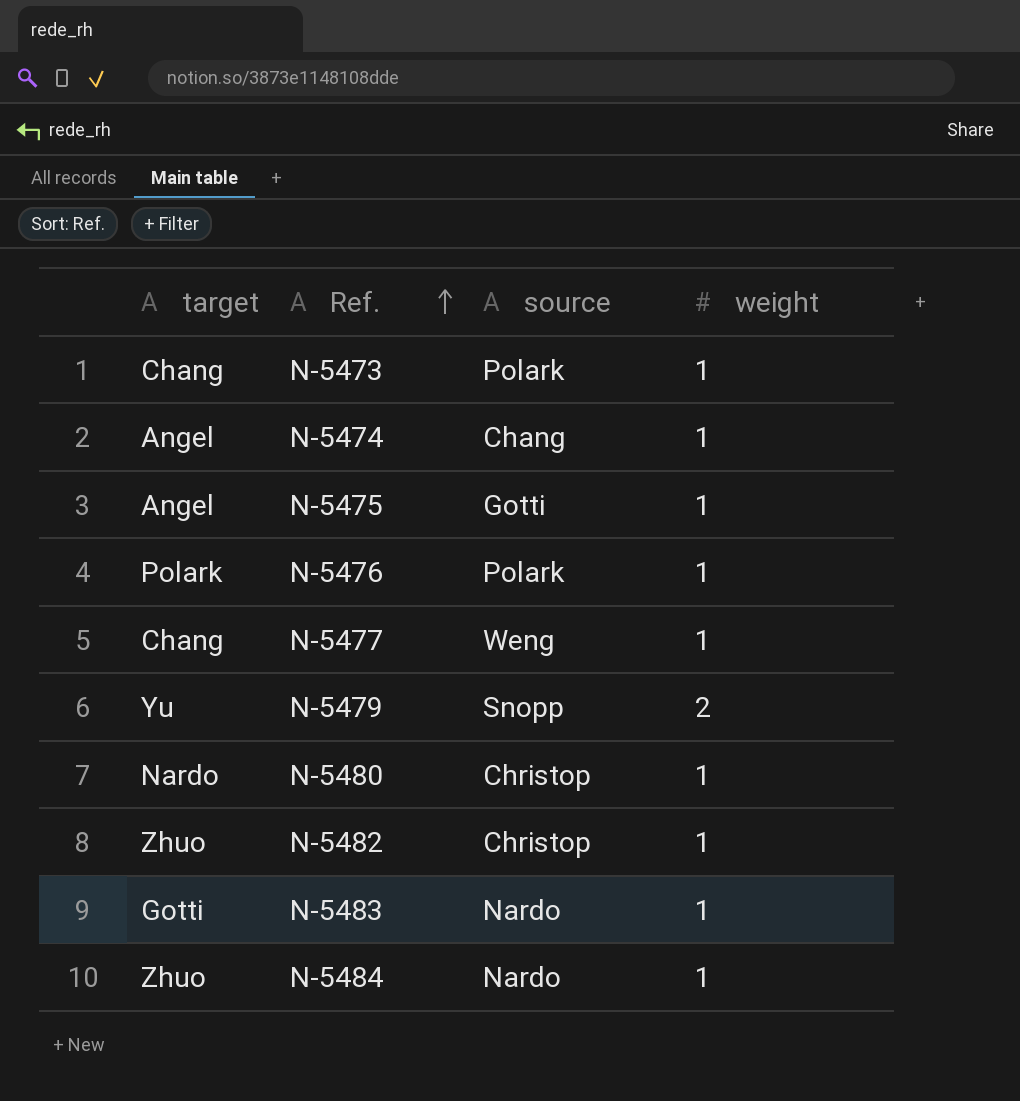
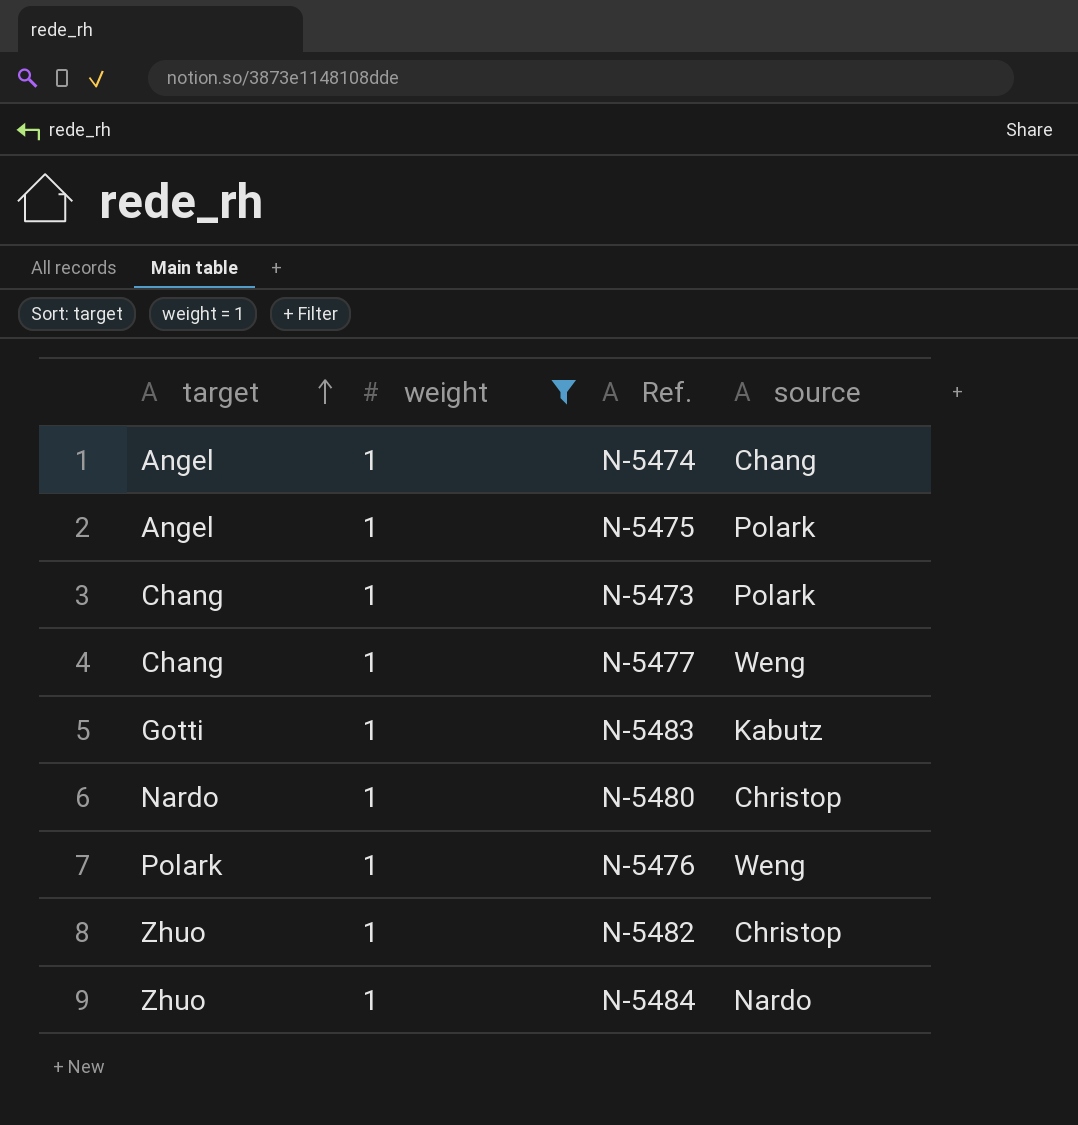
filter: none -> weight = 1
row order: Ref. ascending -> target ascending
column weight | position: 4 -> 2
N-5475 | source: Gotti -> Polark
N-5483 | source: Nardo -> Kabutz
N-5476 | source: Polark -> Weng

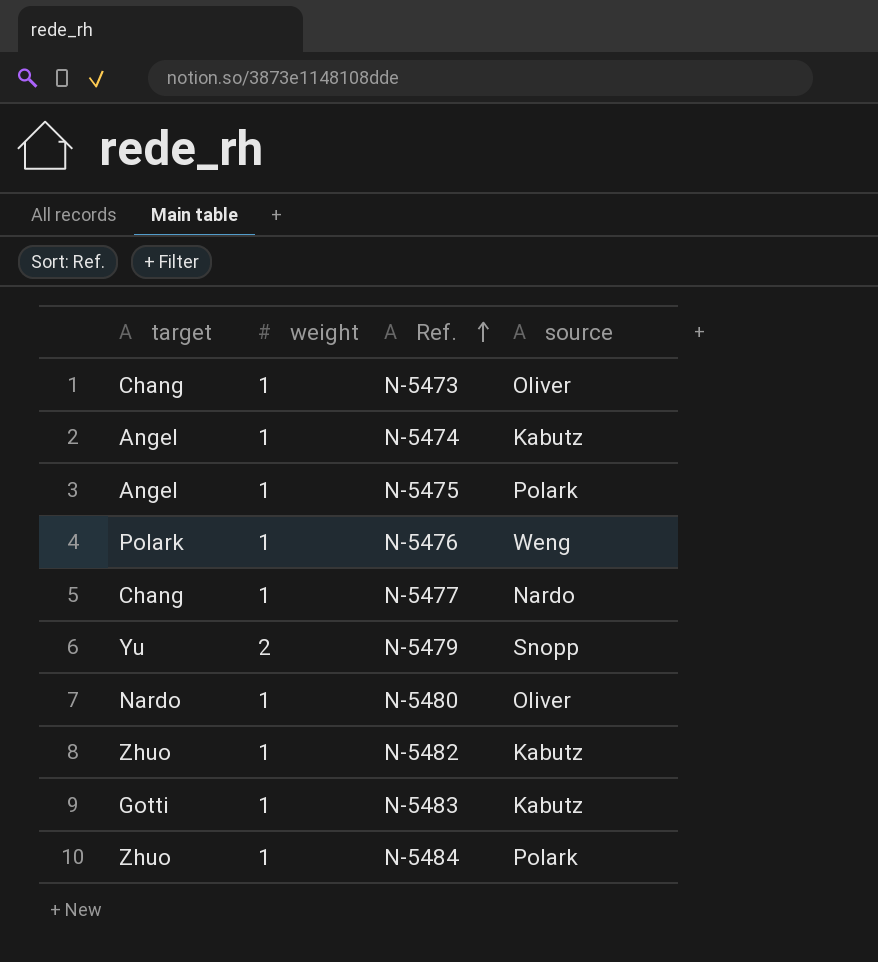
filter: weight = 1 -> none
row order: target ascending -> Ref. ascending
N-5473 | source: Polark -> Oliver
N-5474 | source: Chang -> Kabutz
N-5477 | source: Weng -> Nardo
N-5480 | source: Christop -> Oliver
N-5482 | source: Christop -> Kabutz
N-5484 | source: Nardo -> Polark

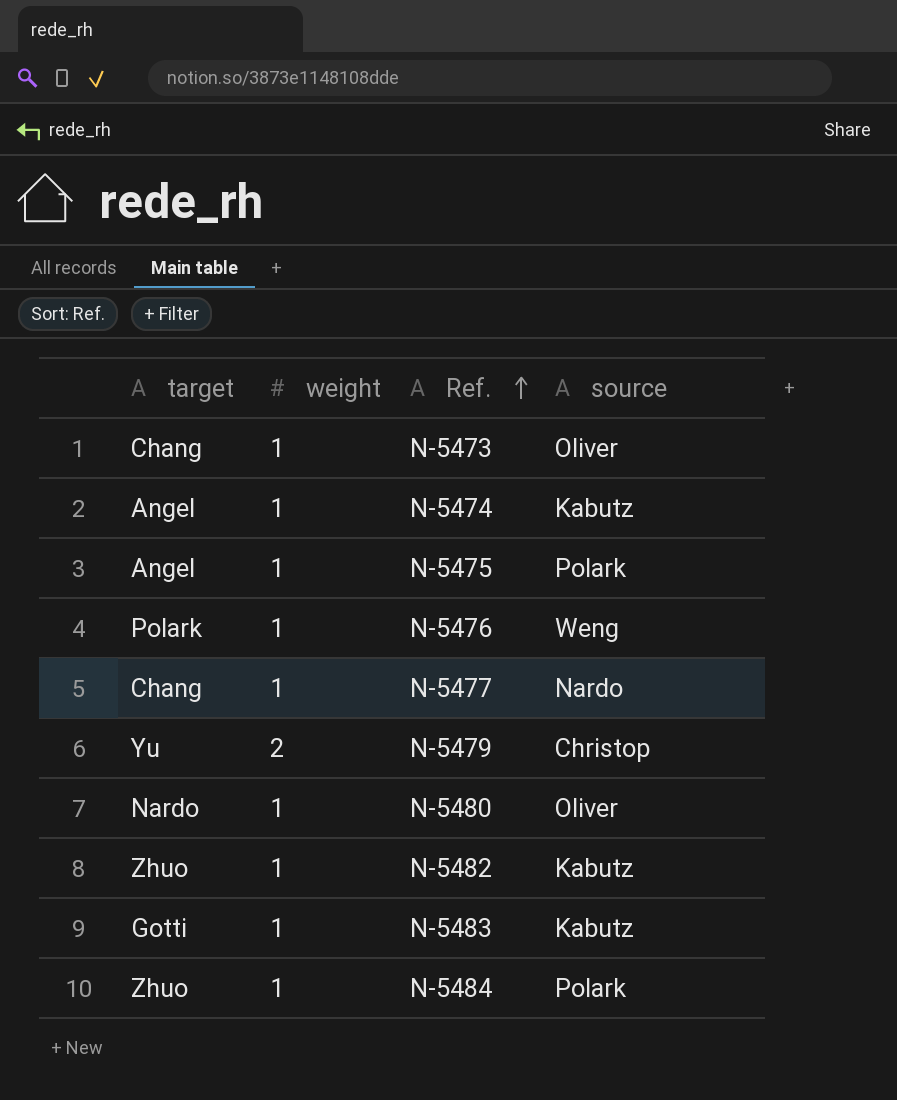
N-5479 | source: Snopp -> Christop

